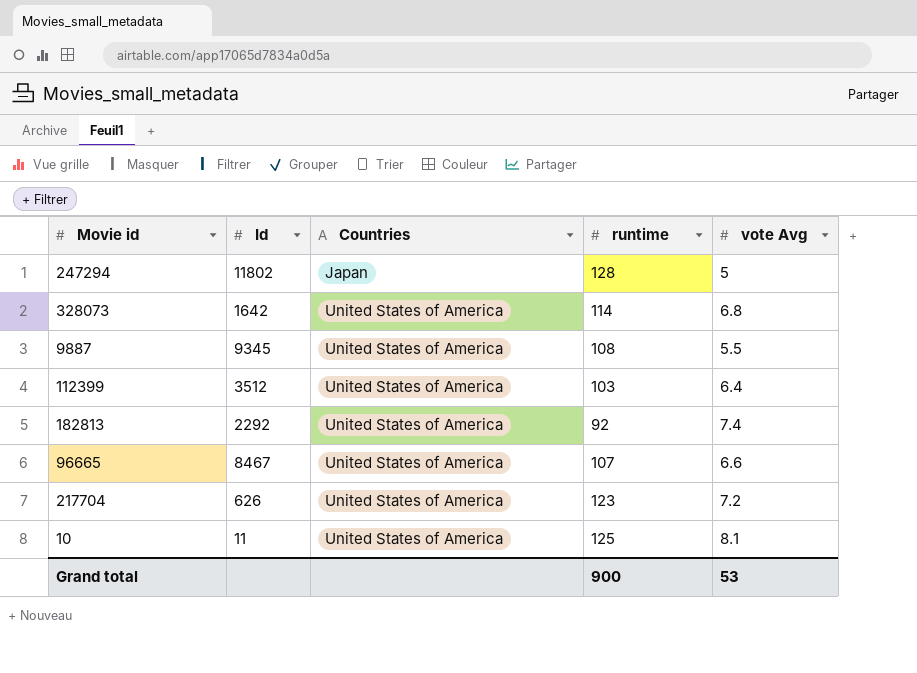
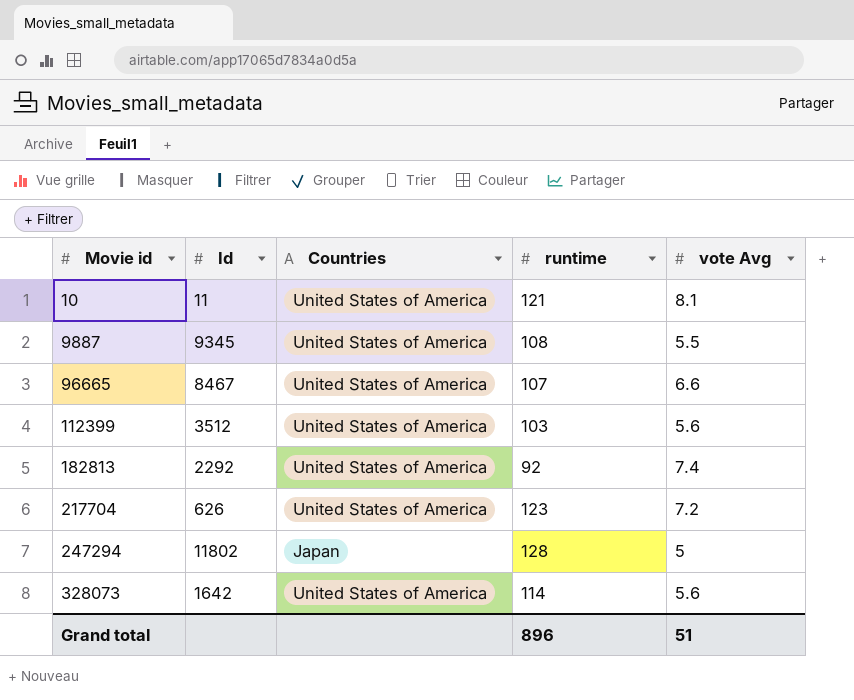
row order: Countries ascending -> Movie id ascending
10 | runtime: 125 -> 121
112399 | vote Avg: 6.4 -> 5.6
328073 | vote Avg: 6.8 -> 5.6
Grand total | runtime: 900 -> 896
Grand total | vote Avg: 53 -> 51

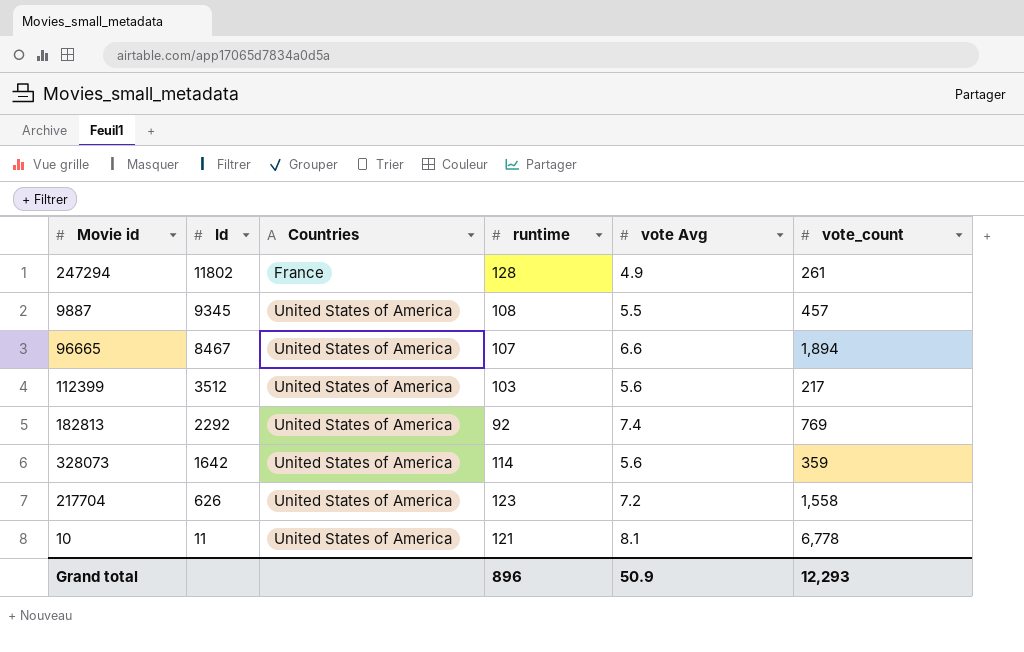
row order: Movie id ascending -> Id descending
column vote_count | position: none -> 6
247294 | Countries: Japan -> France
247294 | vote Avg: 5 -> 4.9
Grand total | vote Avg: 51 -> 50.9

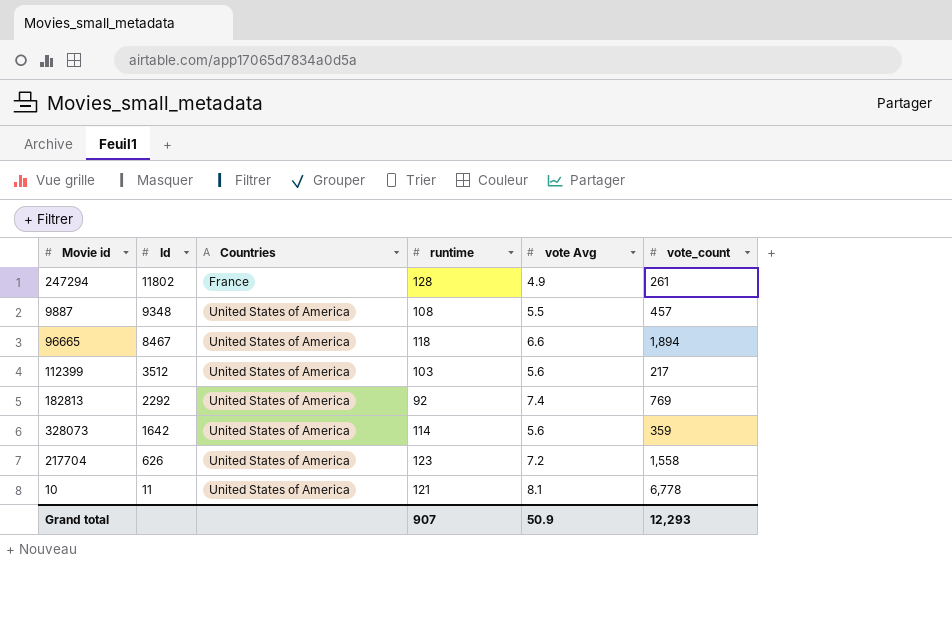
9887 | Id: 9345 -> 9348
96665 | runtime: 107 -> 118
Grand total | runtime: 896 -> 907

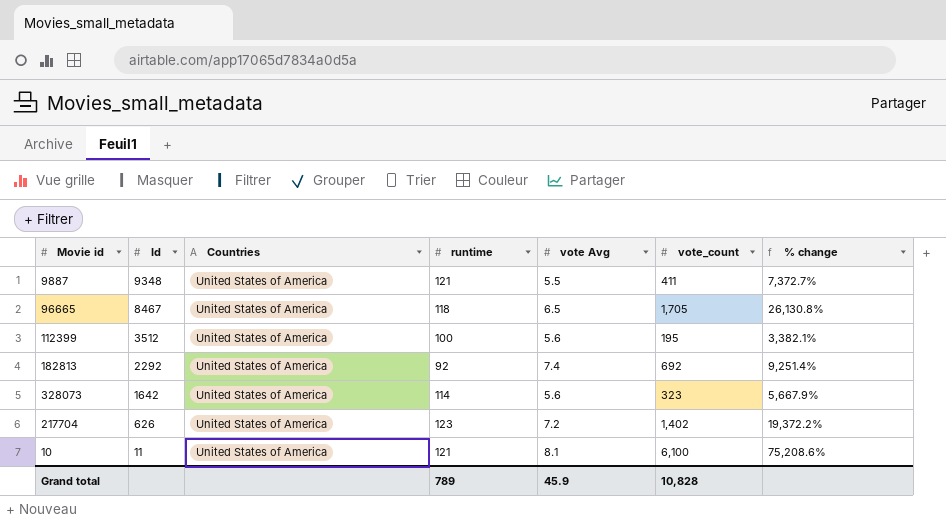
column % change | formula: none -> ([vote_count] - [vote Avg]) / [vote Avg]
row 247294: 11802 | France | 128 | 4.9 | 261 -> none
9887 | runtime: 108 -> 121
9887 | vote_count: 457 -> 411
96665 | vote Avg: 6.6 -> 6.5
96665 | vote_count: 1,894 -> 1,705
112399 | runtime: 103 -> 100
112399 | vote_count: 217 -> 195
182813 | vote_count: 769 -> 692
328073 | vote_count: 359 -> 323
217704 | vote_count: 1,558 -> 1,402
10 | vote_count: 6,778 -> 6,100
Grand total | runtime: 907 -> 789
Grand total | vote Avg: 50.9 -> 45.9
Grand total | vote_count: 12,293 -> 10,828

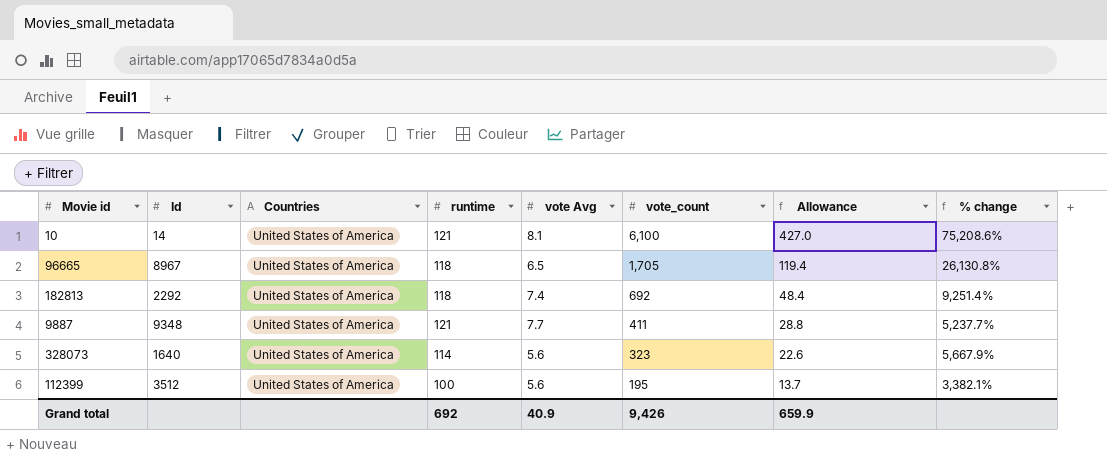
row order: Id descending -> vote_count descending
column Allowance | formula: none -> [vote_count] * 0.07
row 217704: 626 | United States of America | 123 | 7.2 | 1,402 | 19,372.2% -> none
10 | Id: 11 -> 14
96665 | Id: 8467 -> 8967
182813 | runtime: 92 -> 118
9887 | vote Avg: 5.5 -> 7.7
9887 | % change: 7,372.7% -> 5,237.7%
328073 | Id: 1642 -> 1640
Grand total | runtime: 789 -> 692
Grand total | vote Avg: 45.9 -> 40.9
Grand total | vote_count: 10,828 -> 9,426

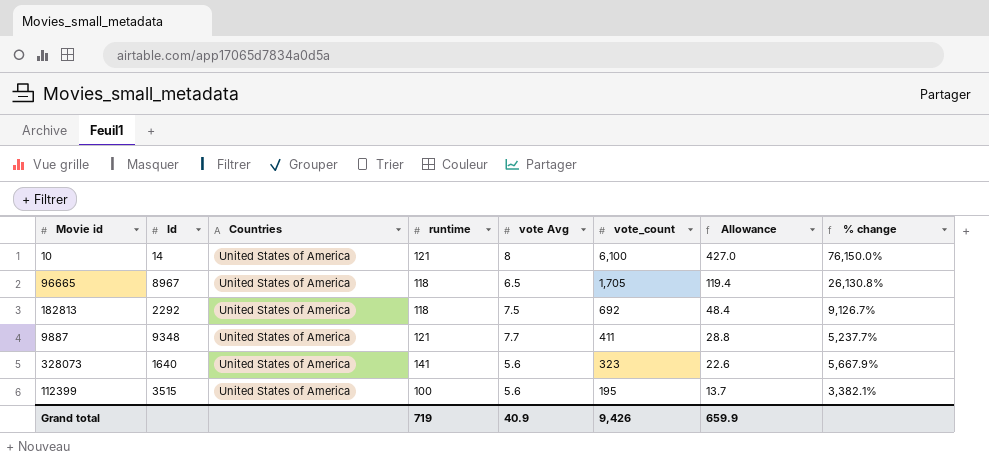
10 | vote Avg: 8.1 -> 8
10 | % change: 75,208.6% -> 76,150.0%
182813 | vote Avg: 7.4 -> 7.5
182813 | % change: 9,251.4% -> 9,126.7%
328073 | runtime: 114 -> 141
112399 | Id: 3512 -> 3515
Grand total | runtime: 692 -> 719

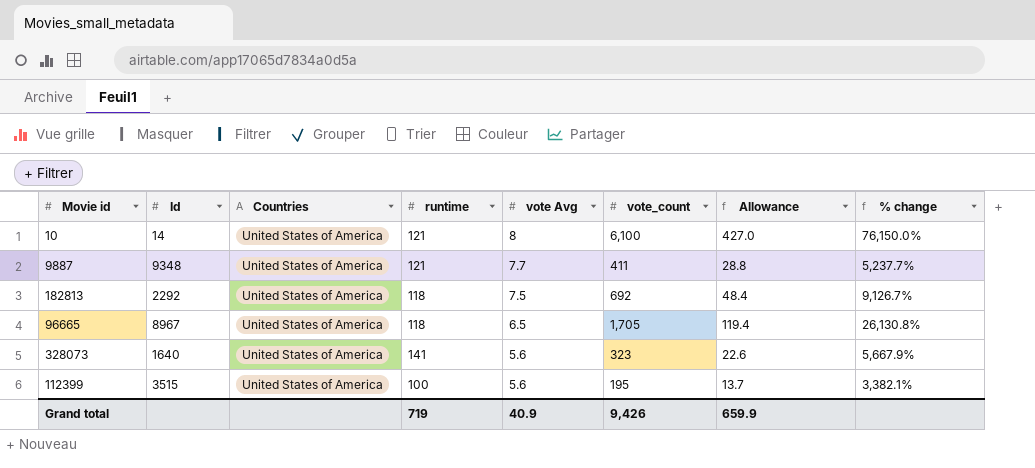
row order: vote_count descending -> vote Avg descending

